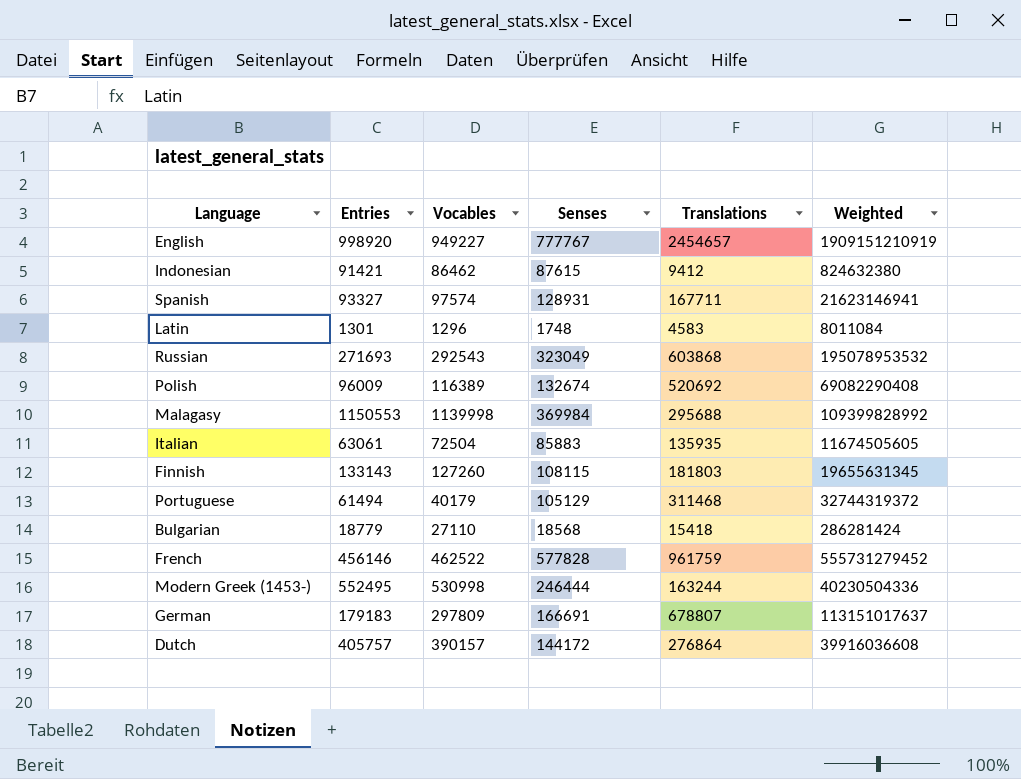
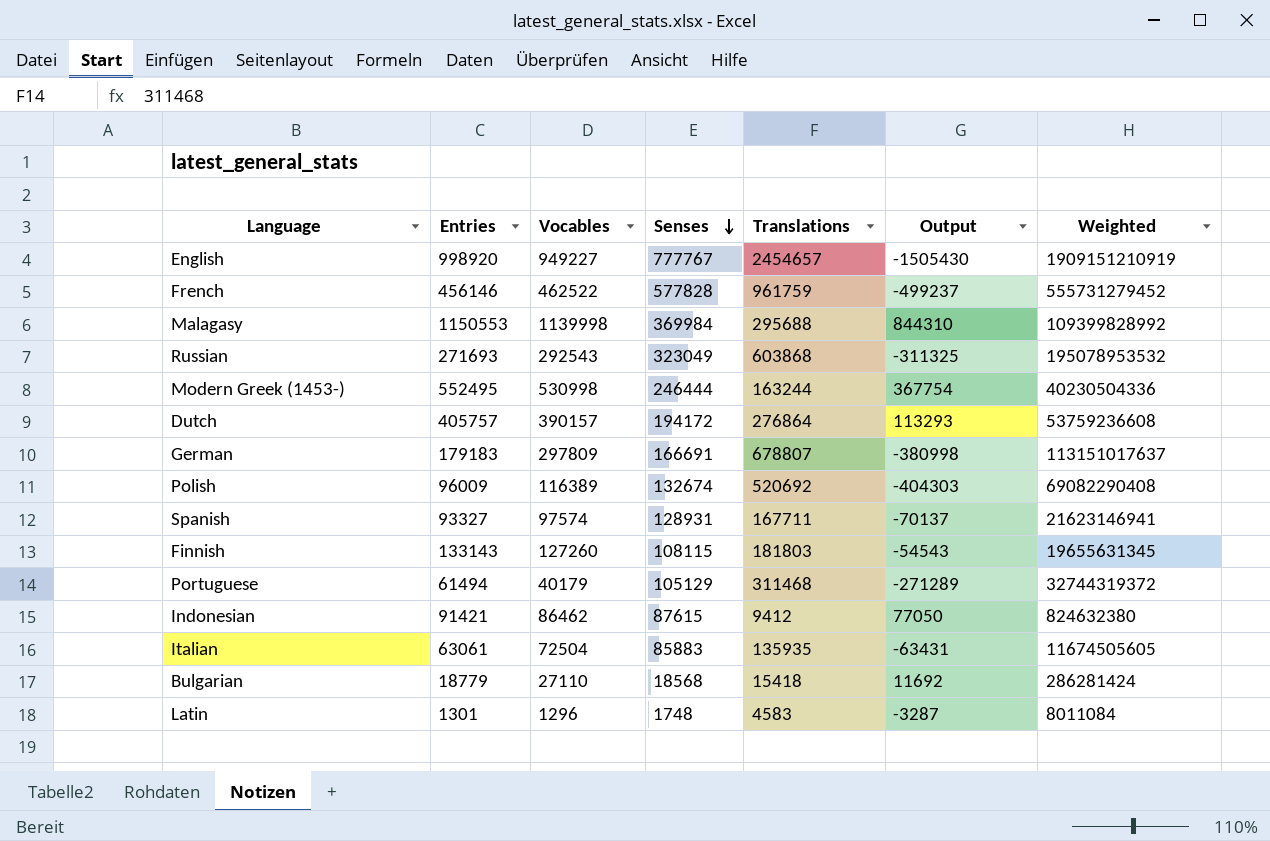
row order: none -> Senses descending
column Output | formula: none -> [Vocables] - [Translations]
Dutch | Senses: 144172 -> 194172
Dutch | Weighted: 39916036608 -> 53759236608

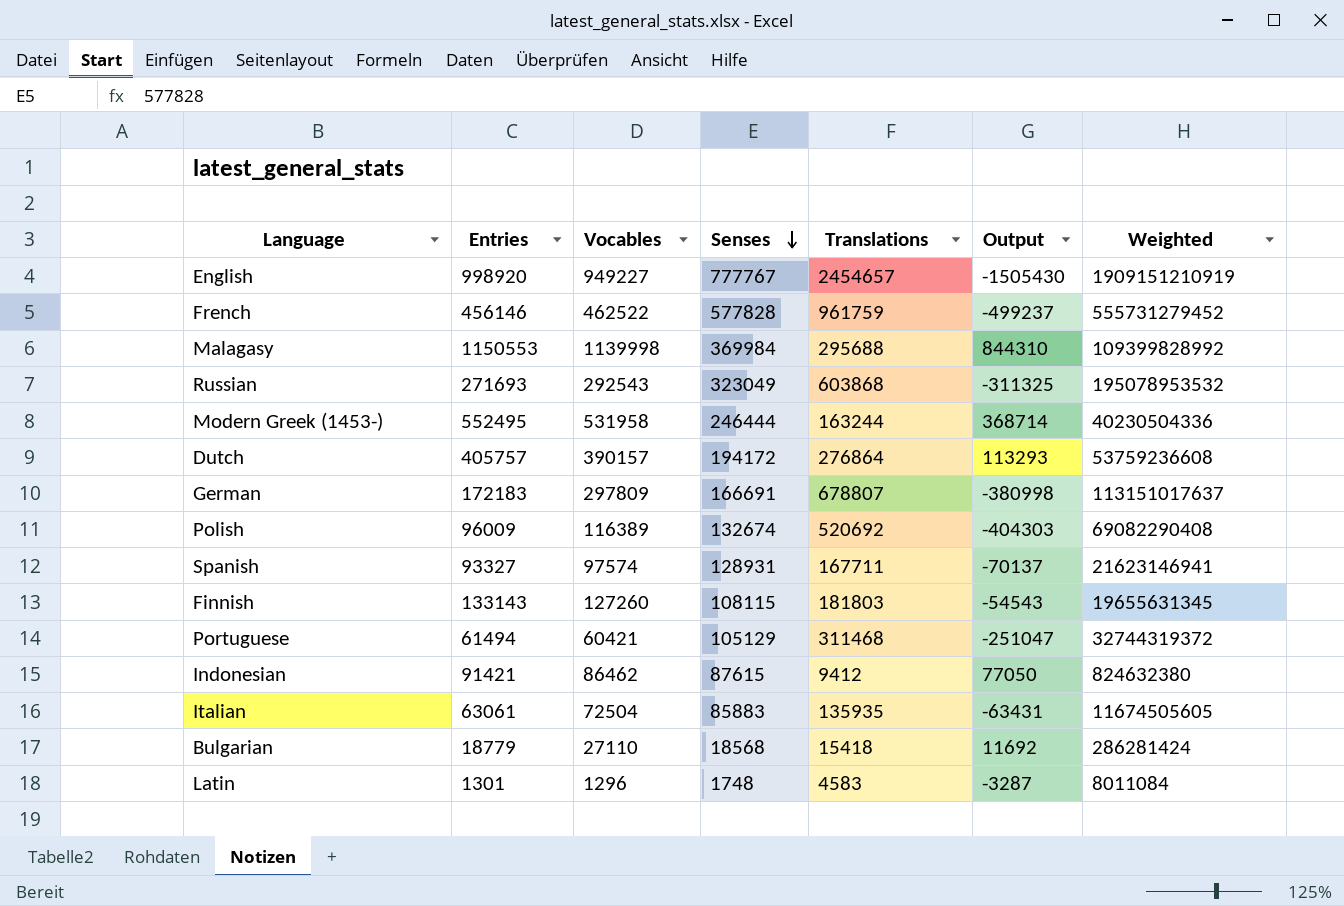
Modern Greek (1453-) | Vocables: 530998 -> 531958
Modern Greek (1453-) | Output: 367754 -> 368714
German | Entries: 179183 -> 172183
Portuguese | Vocables: 40179 -> 60421
Portuguese | Output: -271289 -> -251047

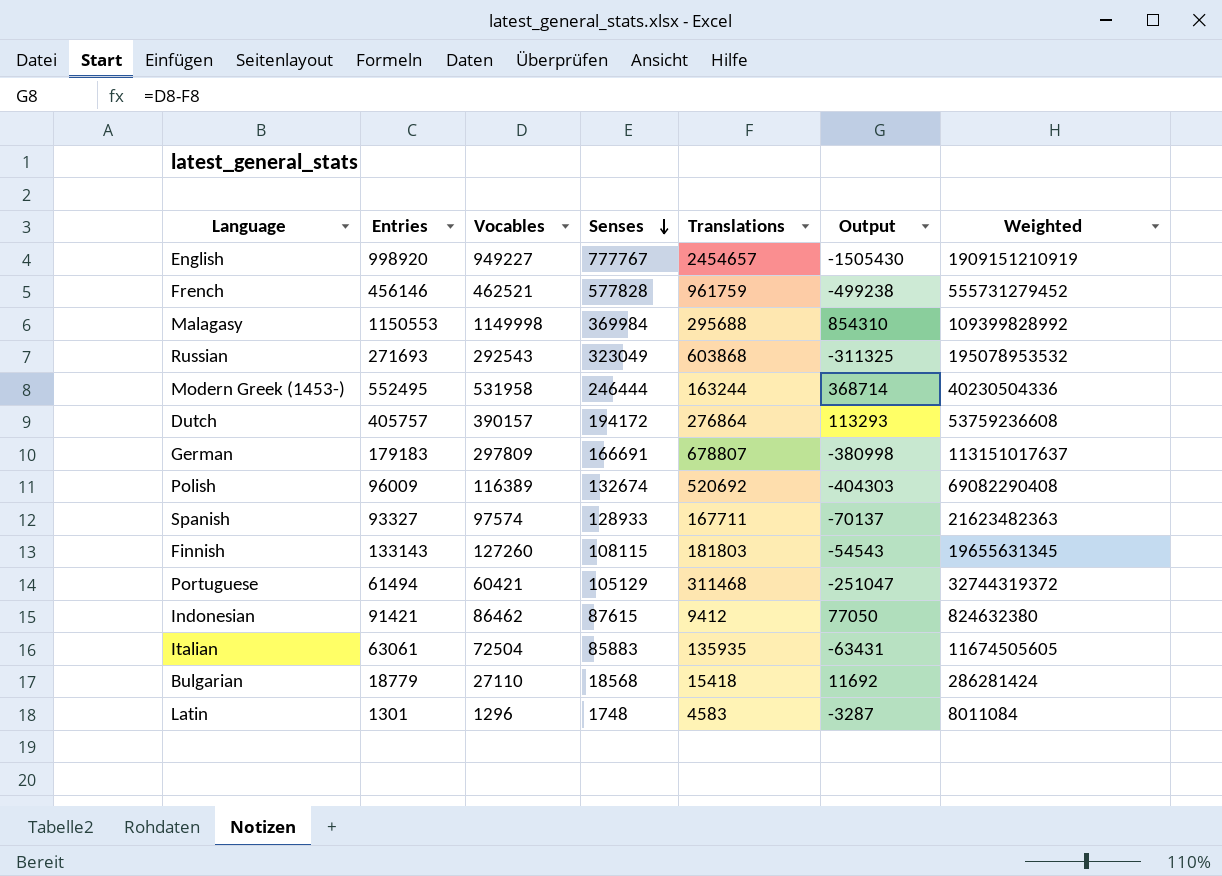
French | Vocables: 462522 -> 462521
French | Output: -499237 -> -499238
Malagasy | Vocables: 1139998 -> 1149998
Malagasy | Output: 844310 -> 854310
German | Entries: 172183 -> 179183
Spanish | Senses: 128931 -> 128933
Spanish | Weighted: 21623146941 -> 21623482363

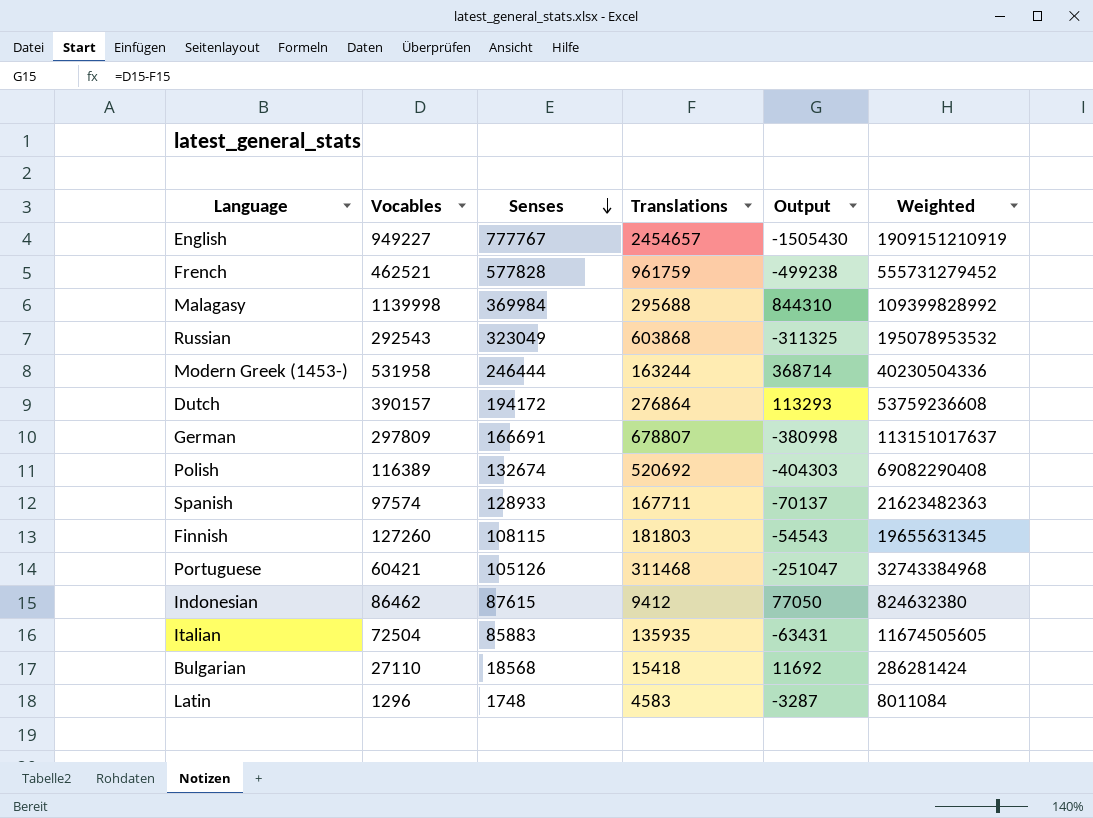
column Entries | position: 2 -> none
Malagasy | Vocables: 1149998 -> 1139998
Malagasy | Output: 854310 -> 844310
Portuguese | Senses: 105129 -> 105126
Portuguese | Weighted: 32744319372 -> 32743384968

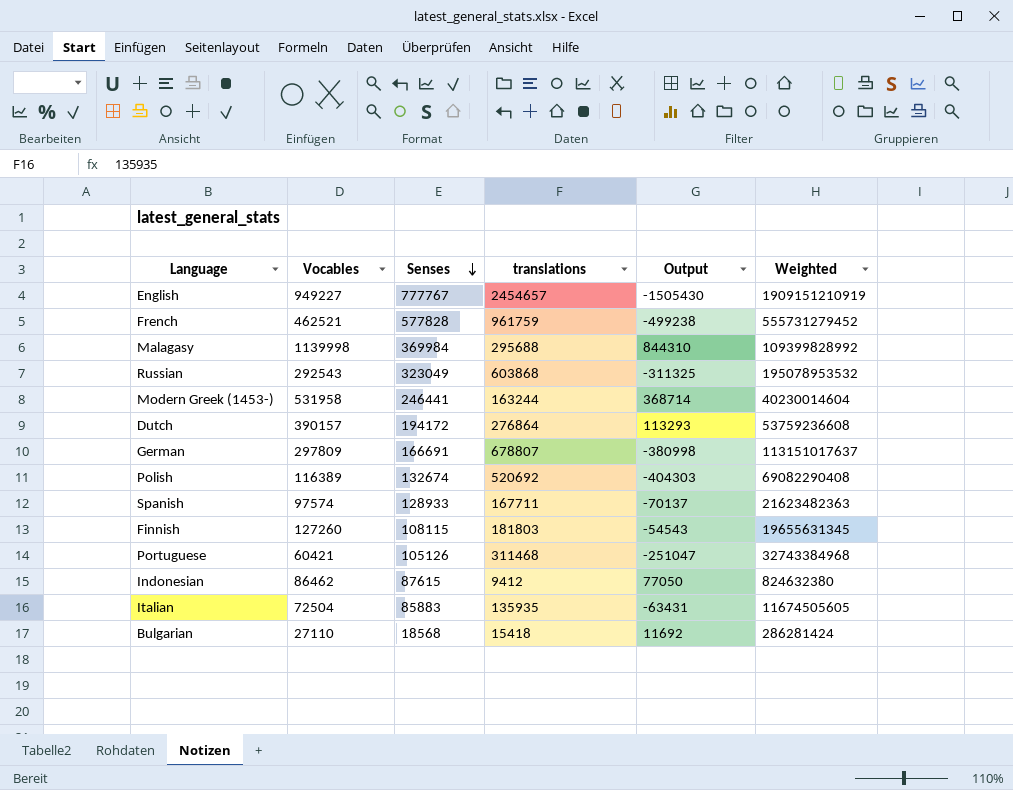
column name: Translations -> translations
row Latin: 1296 | 1748 | 4583 | -3287 | 8011084 -> none
Modern Greek (1453-) | Senses: 246444 -> 246441
Modern Greek (1453-) | Weighted: 40230504336 -> 40230014604

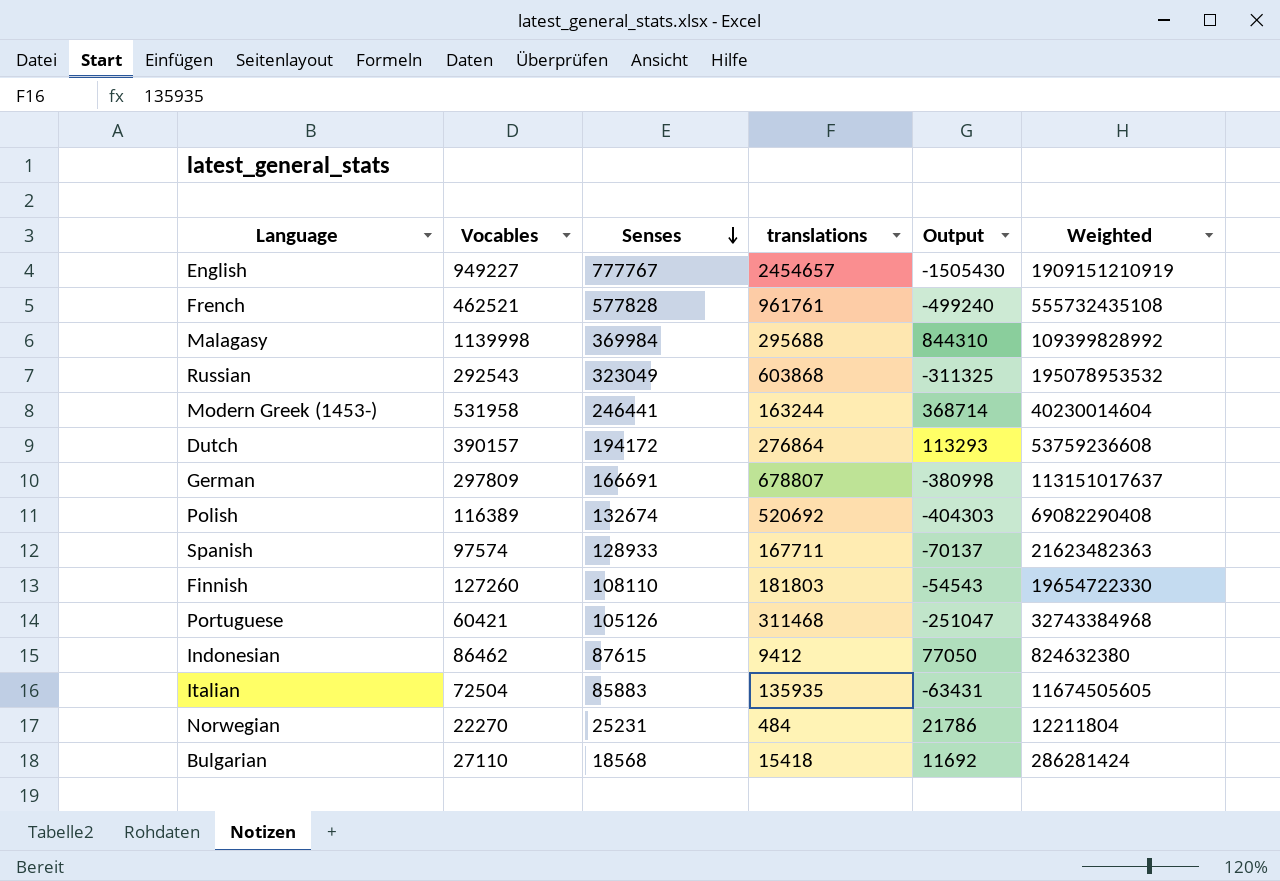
French | translations: 961759 -> 961761
French | Output: -499238 -> -499240
French | Weighted: 555731279452 -> 555732435108
Finnish | Senses: 108115 -> 108110
Finnish | Weighted: 19655631345 -> 19654722330
row Norwegian: none -> 22270 | 25231 | 484 | 21786 | 12211804

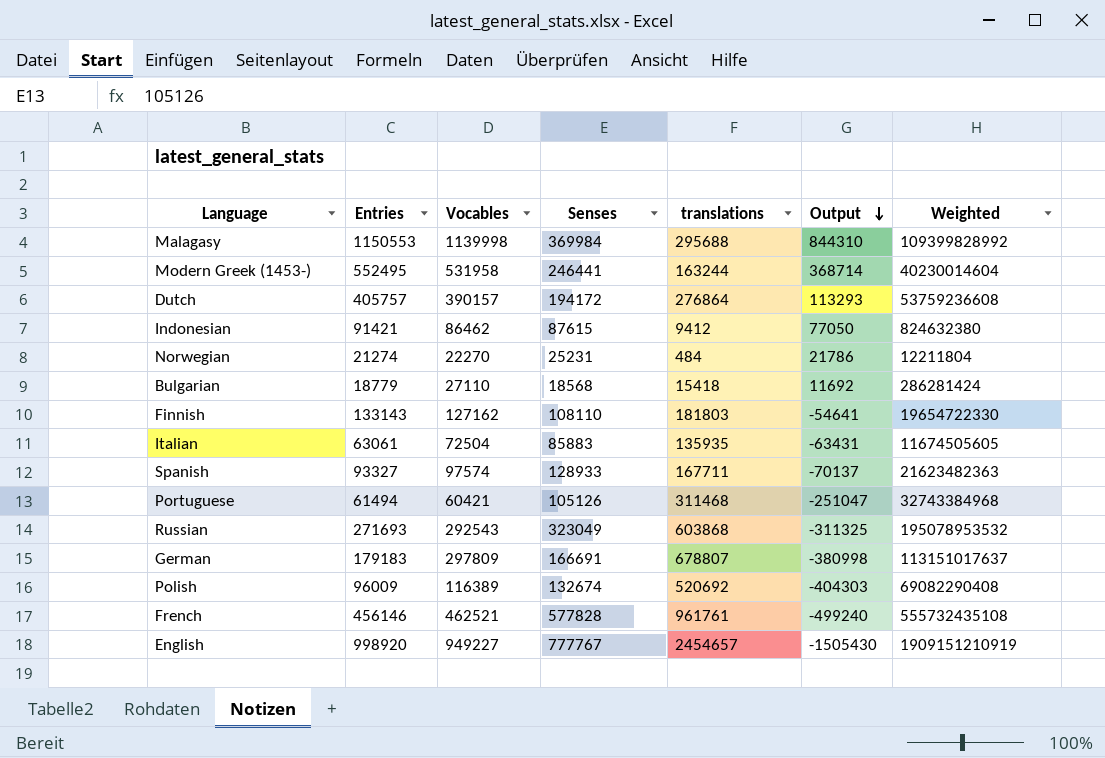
row order: Senses descending -> Output descending
column Entries | position: none -> 2
Finnish | Vocables: 127260 -> 127162
Finnish | Output: -54543 -> -54641

